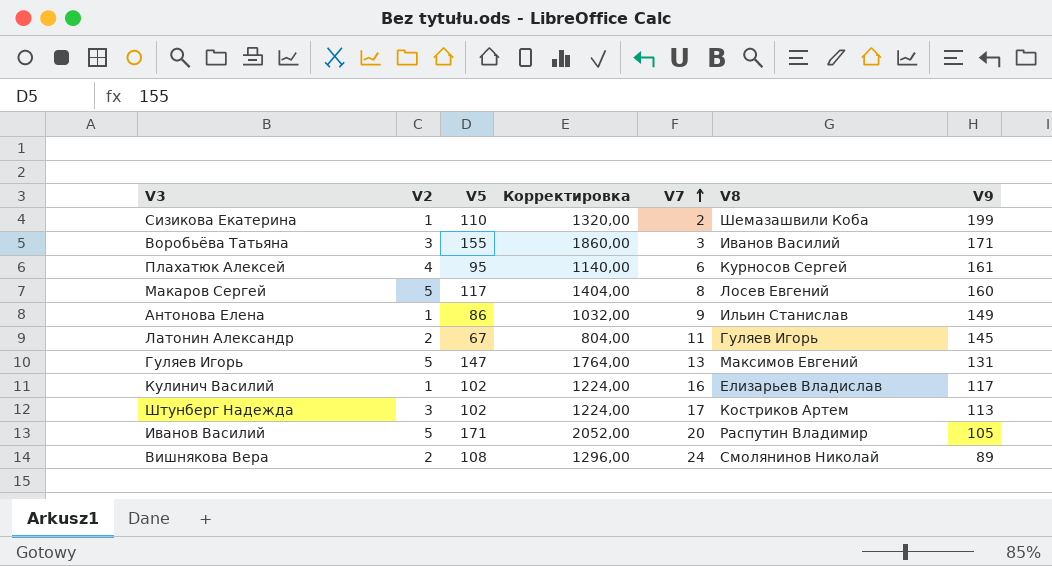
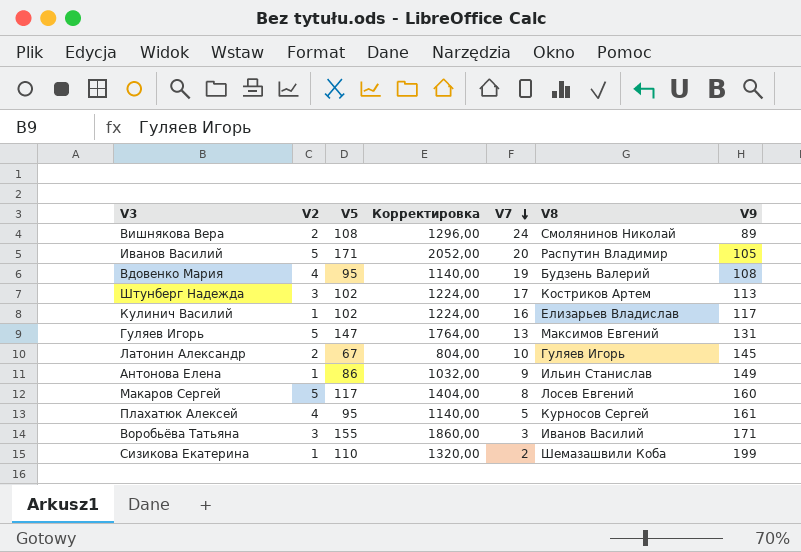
row order: V7 ascending -> V7 descending
row Вдовенко Мария: none -> 4 | 95 | 1140,00 | 19 | Будзень Валерий | 108
Латонин Александр | V7: 11 -> 10
Плахатюк Алексей | V7: 6 -> 5

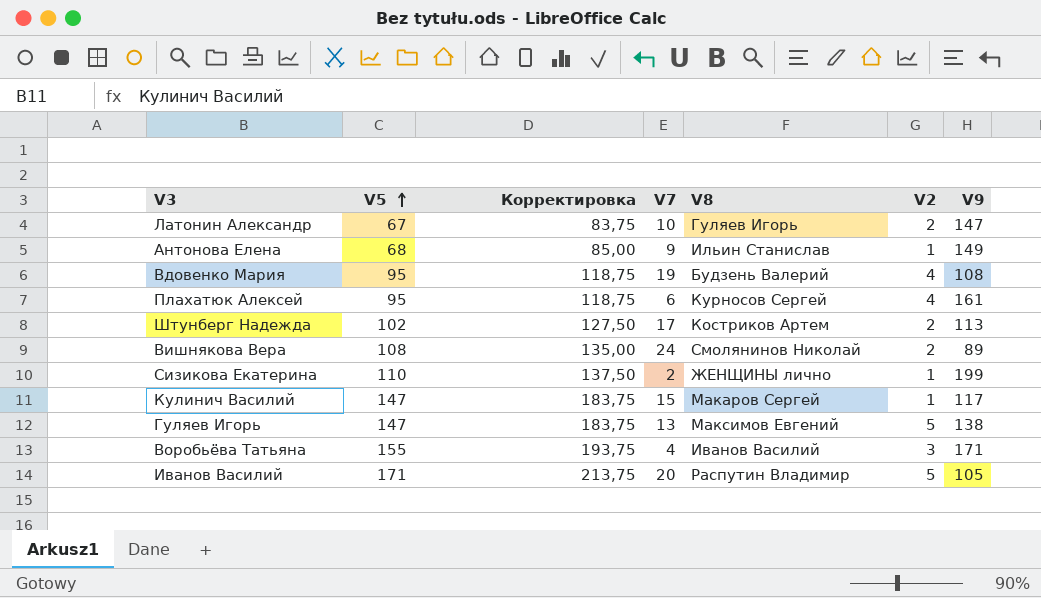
row order: V7 descending -> V5 ascending
column Корректировка | formula: [V5] * 12 -> [V5] * 1,25
column V2 | position: 2 -> 6
row Макаров Сергей: 5 | 117 | 1404,00 | 8 | Лосев Евгений | 160 -> none
Латонин Александр | V9: 145 -> 147
Антонова Елена | V5: 86 -> 68
Плахатюк Алексей | V7: 5 -> 6
Штунберг Надежда | V2: 3 -> 2
Сизикова Екатерина | V8: Шемазашвили Коба -> ЖЕНЩИНЫ лично
Кулинич Василий | V5: 102 -> 147
Кулинич Василий | V7: 16 -> 15
Кулинич Василий | V8: Елизарьев Владислав -> Макаров Сергей
Гуляев Игорь | V9: 131 -> 138
Воробьёва Татьяна | V7: 3 -> 4

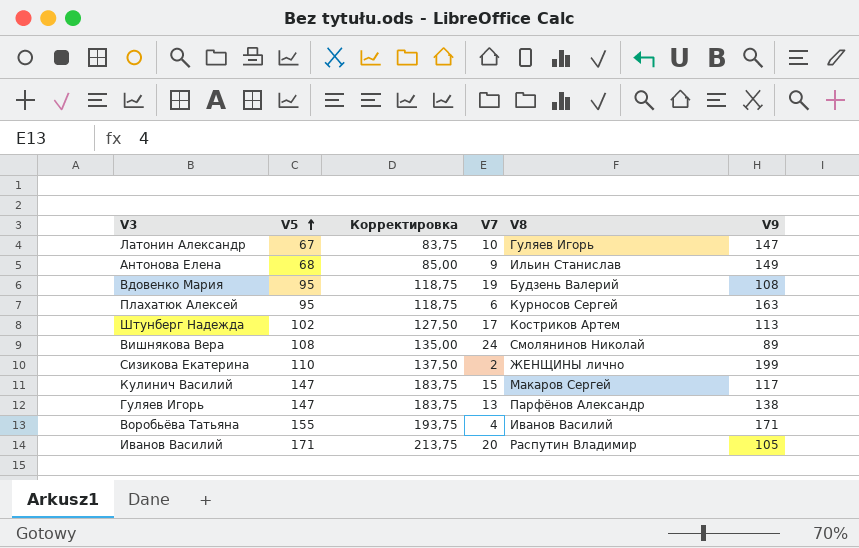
column V2 | position: 6 -> none
Плахатюк Алексей | V9: 161 -> 163
Гуляев Игорь | V8: Максимов Евгений -> Парфёнов Александр

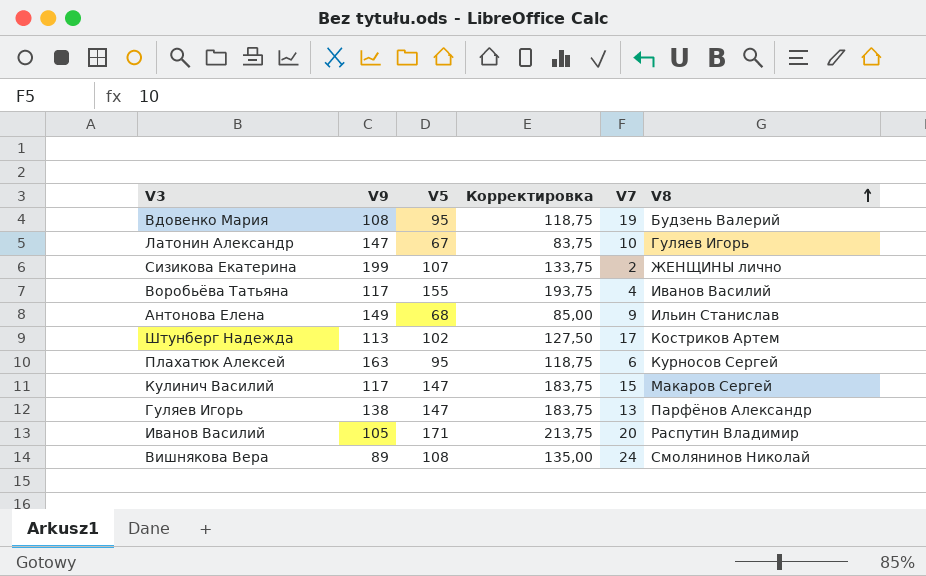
row order: V5 ascending -> V8 ascending
column V9 | position: 6 -> 2
Сизикова Екатерина | V5: 110 -> 107
Сизикова Екатерина | Корректировка: 137,50 -> 133,75
Воробьёва Татьяна | V9: 171 -> 117

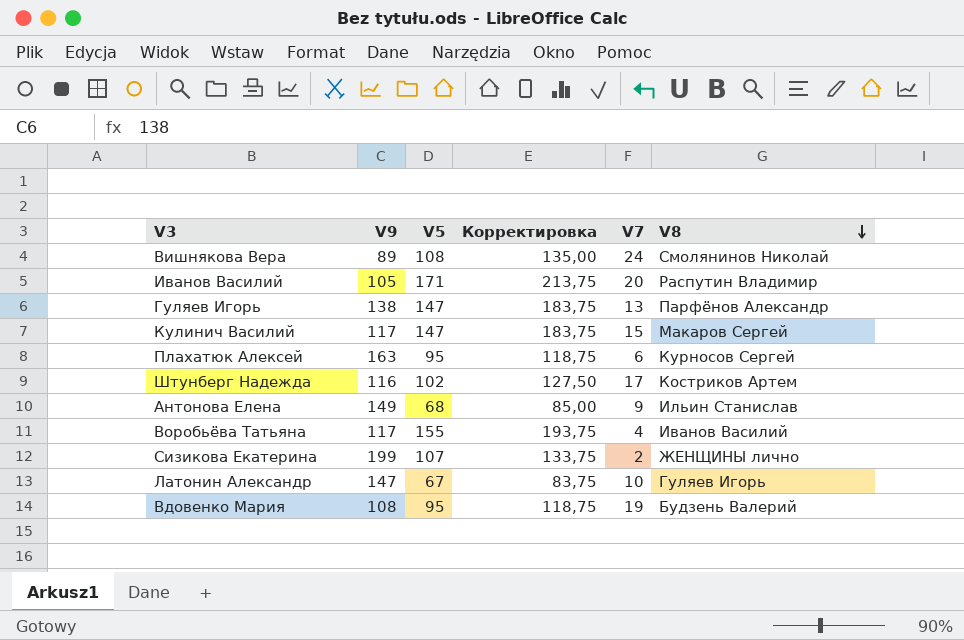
row order: V8 ascending -> V8 descending
Штунберг Надежда | V9: 113 -> 116

